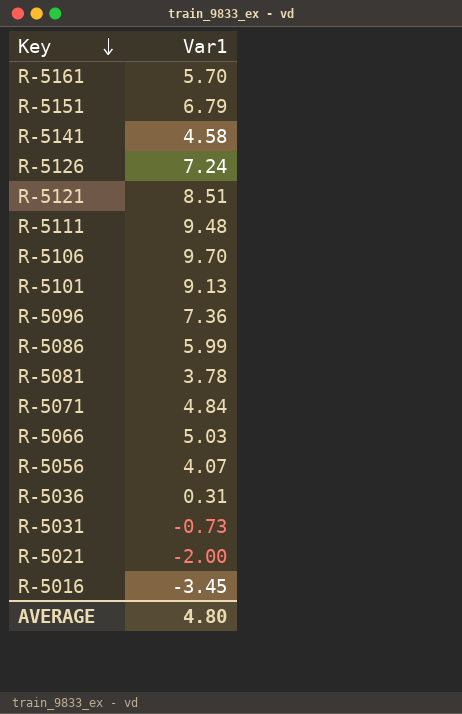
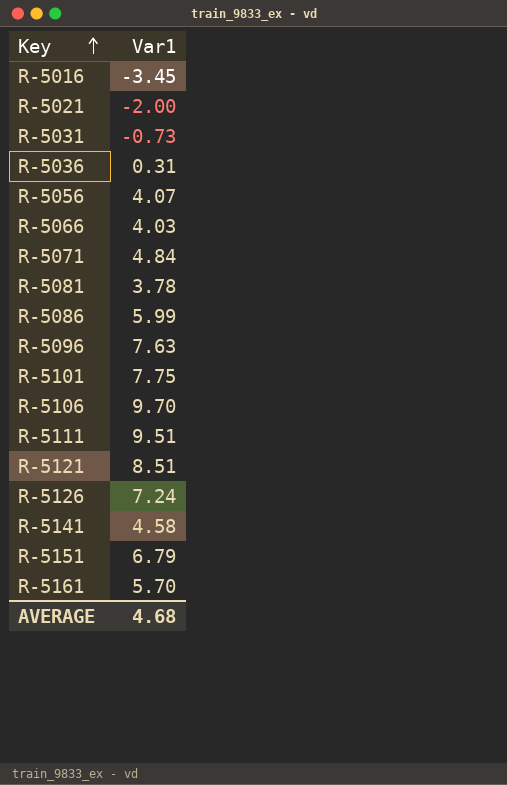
row order: Key descending -> Key ascending
R-5066 | Var1: 5.03 -> 4.03
R-5096 | Var1: 7.36 -> 7.63
R-5101 | Var1: 9.13 -> 7.75
R-5111 | Var1: 9.48 -> 9.51
AVERAGE | Var1: 4.80 -> 4.68

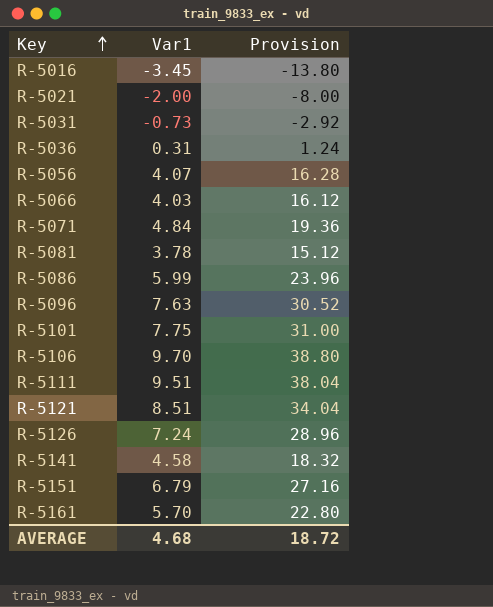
column Provision | formula: none -> [Var1] * 4

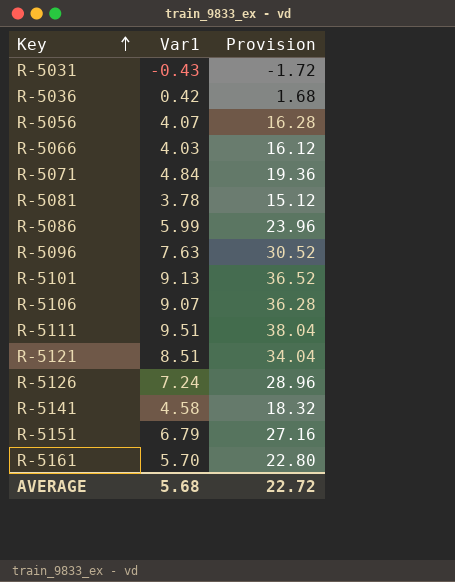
row R-5016: -3.45 | -13.80 -> none
row R-5021: -2.00 | -8.00 -> none
R-5031 | Var1: -0.73 -> -0.43
R-5031 | Provision: -2.92 -> -1.72
R-5036 | Var1: 0.31 -> 0.42
R-5036 | Provision: 1.24 -> 1.68
R-5101 | Var1: 7.75 -> 9.13
R-5101 | Provision: 31.00 -> 36.52
R-5106 | Var1: 9.70 -> 9.07
R-5106 | Provision: 38.80 -> 36.28
AVERAGE | Var1: 4.68 -> 5.68
AVERAGE | Provision: 18.72 -> 22.72

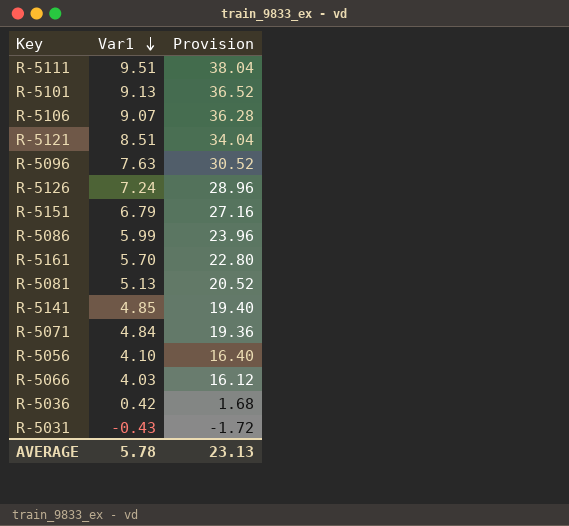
row order: Key ascending -> Var1 descending
R-5081 | Var1: 3.78 -> 5.13
R-5081 | Provision: 15.12 -> 20.52
R-5141 | Var1: 4.58 -> 4.85
R-5141 | Provision: 18.32 -> 19.40
R-5056 | Var1: 4.07 -> 4.10
R-5056 | Provision: 16.28 -> 16.40
AVERAGE | Var1: 5.68 -> 5.78
AVERAGE | Provision: 22.72 -> 23.13

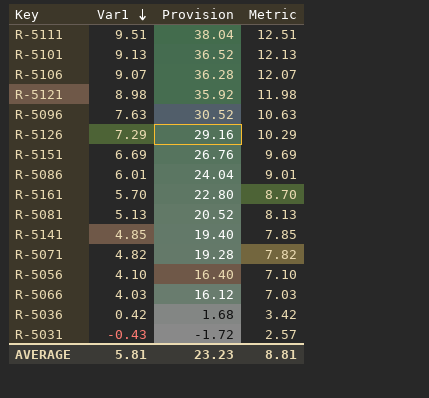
column Metric | formula: none -> [Var1] + 3
R-5121 | Var1: 8.51 -> 8.98
R-5121 | Provision: 34.04 -> 35.92
R-5126 | Var1: 7.24 -> 7.29
R-5126 | Provision: 28.96 -> 29.16
R-5151 | Var1: 6.79 -> 6.69
R-5151 | Provision: 27.16 -> 26.76
R-5086 | Var1: 5.99 -> 6.01
R-5086 | Provision: 23.96 -> 24.04
R-5071 | Var1: 4.84 -> 4.82
R-5071 | Provision: 19.36 -> 19.28
AVERAGE | Var1: 5.78 -> 5.81
AVERAGE | Provision: 23.13 -> 23.23

